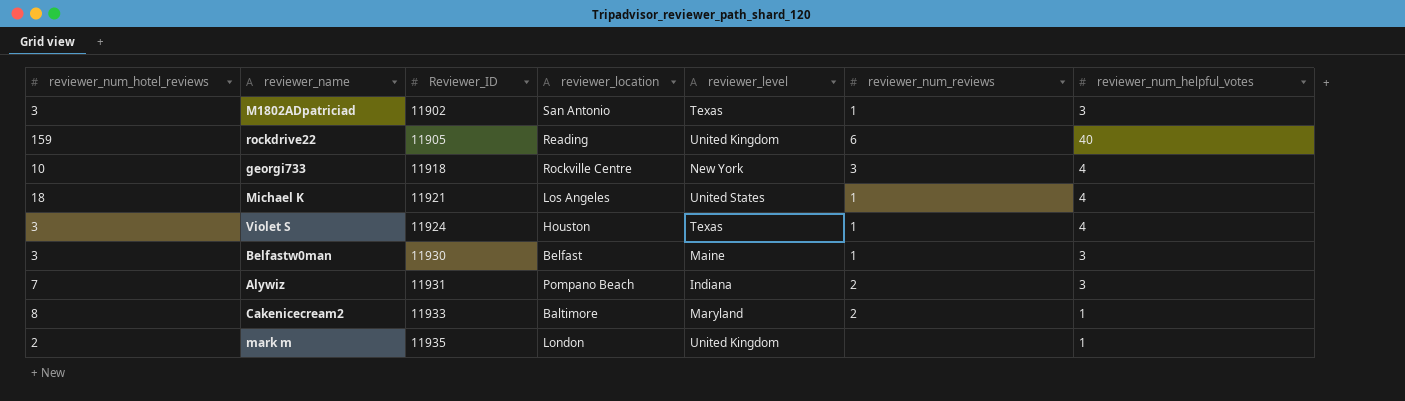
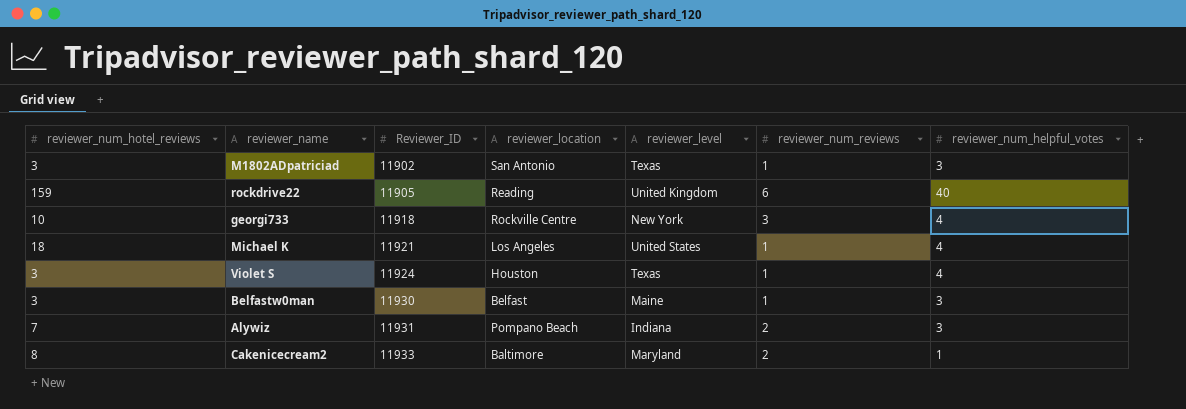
row mark m: 2 | 11935 | London | United Kingdom | none | 1 -> none

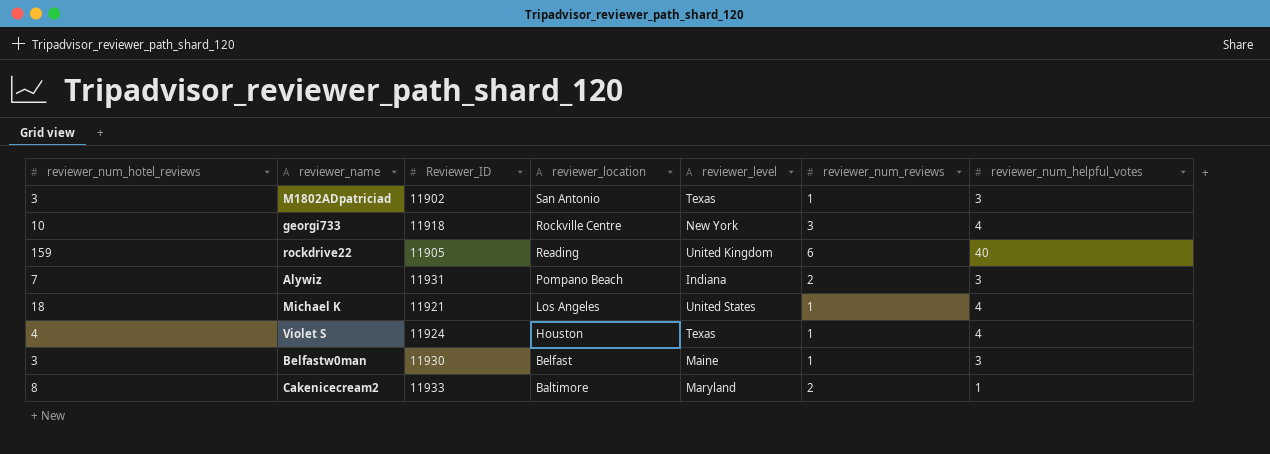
row order: Reviewer_ID ascending -> reviewer_location descending
Violet S | reviewer_num_hotel_reviews: 3 -> 4

